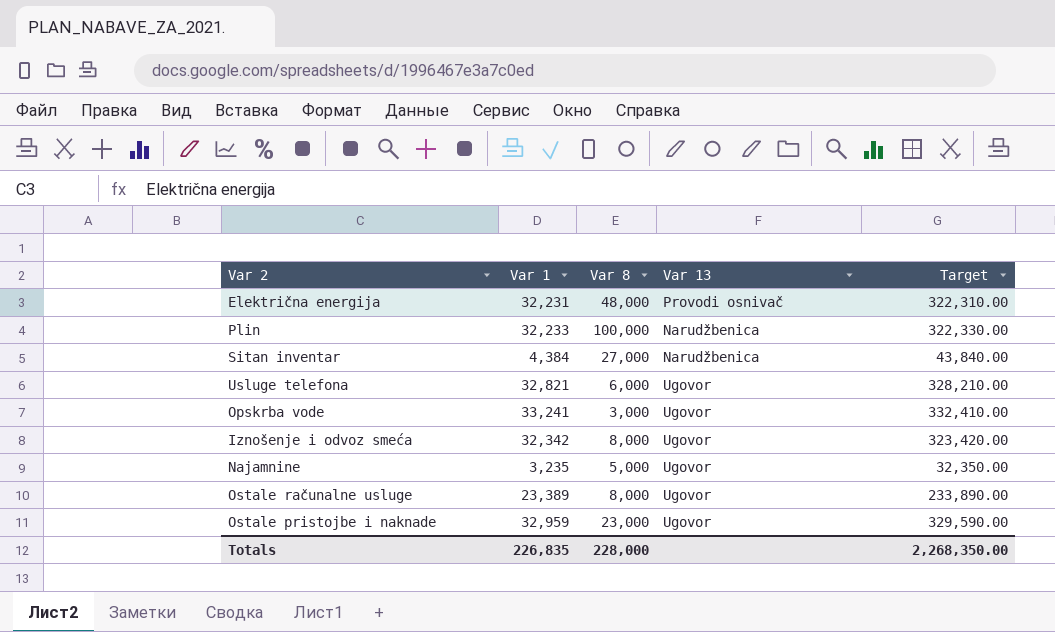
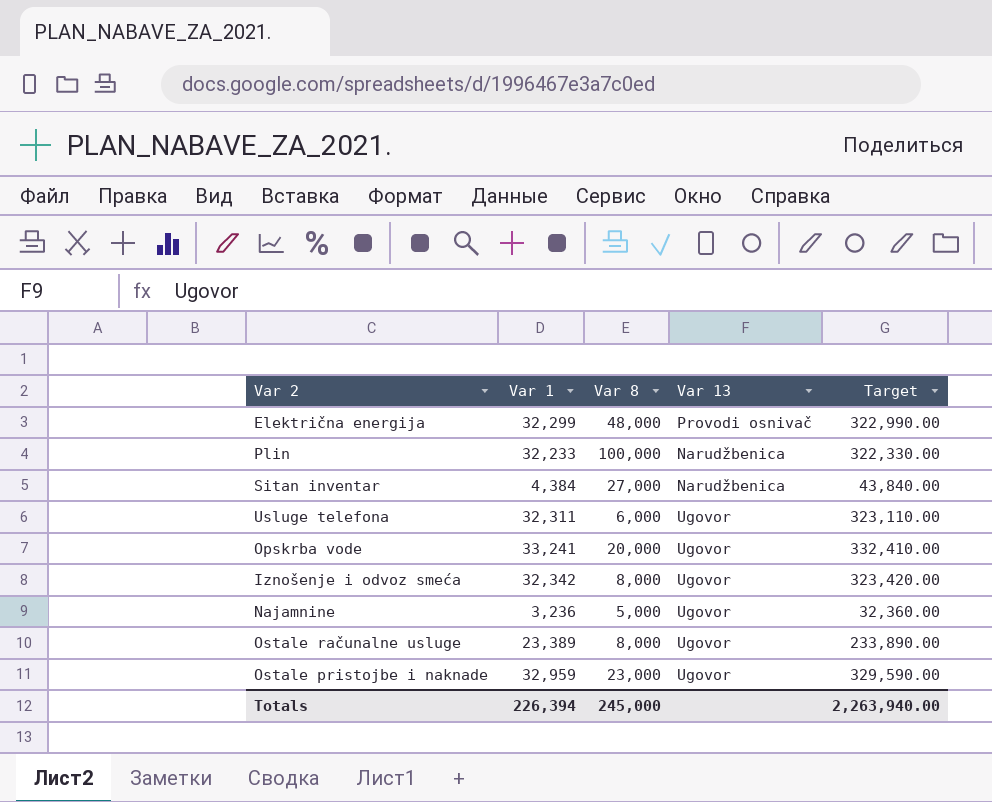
Električna energija | Var 1: 32,231 -> 32,299
Električna energija | Target: 322,310.00 -> 322,990.00
Usluge telefona | Var 1: 32,821 -> 32,311
Usluge telefona | Target: 328,210.00 -> 323,110.00
Opskrba vode | Var 8: 3,000 -> 20,000
Najamnine | Var 1: 3,235 -> 3,236
Najamnine | Target: 32,350.00 -> 32,360.00
Totals | Var 1: 226,835 -> 226,394
Totals | Var 8: 228,000 -> 245,000
Totals | Target: 2,268,350.00 -> 2,263,940.00

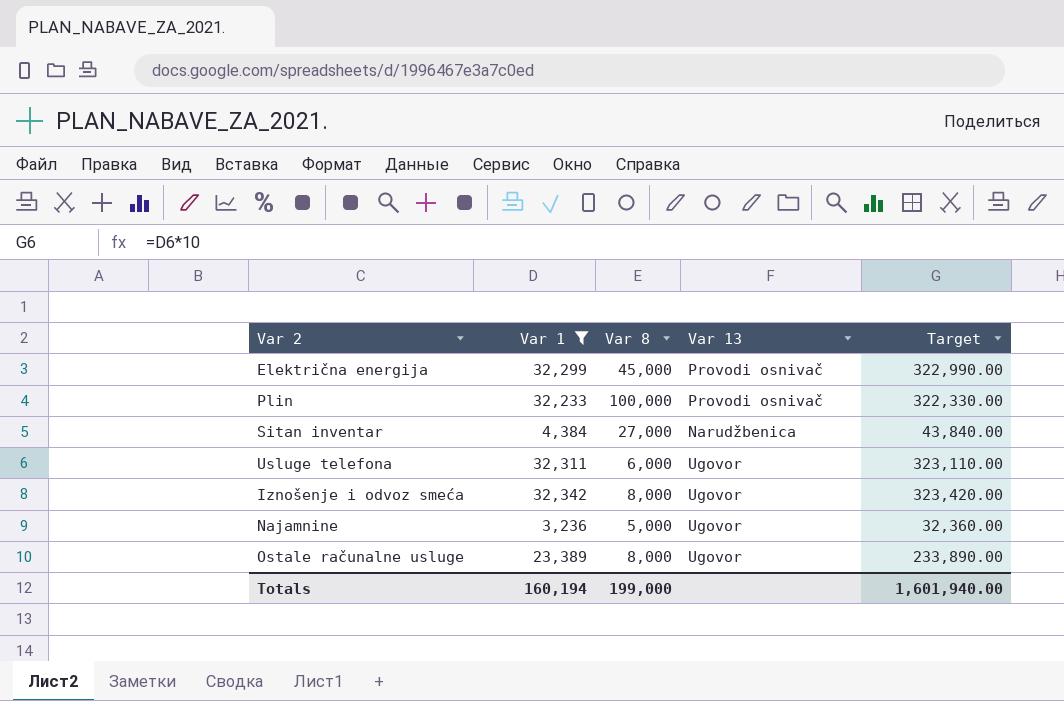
filter: none -> Var 1 <= 32,342
Električna energija | Var 8: 48,000 -> 45,000
Plin | Var 13: Narudžbenica -> Provodi osnivač
Totals | Var 1: 226,394 -> 160,194
Totals | Var 8: 245,000 -> 199,000
Totals | Target: 2,263,940.00 -> 1,601,940.00

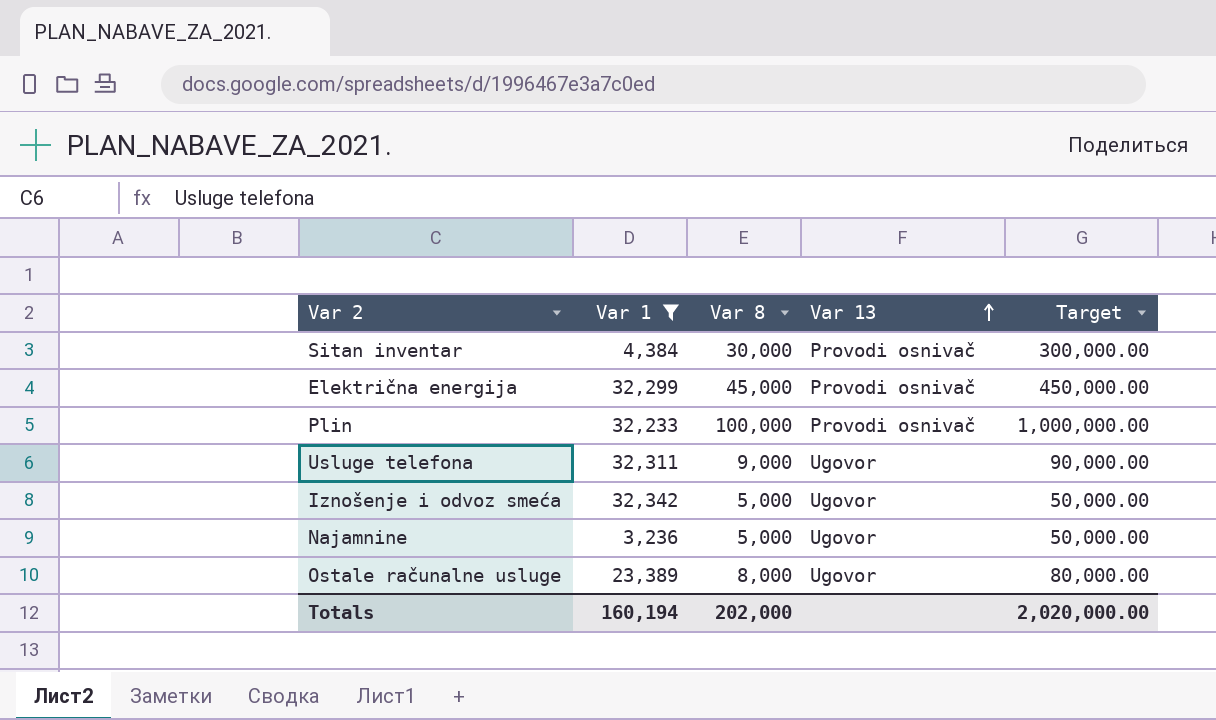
row order: none -> Var 13 ascending
column Target | formula: [Var 1] * 10 -> [Var 8] * 10
Sitan inventar | Var 8: 27,000 -> 30,000
Sitan inventar | Var 13: Narudžbenica -> Provodi osnivač
Usluge telefona | Var 8: 6,000 -> 9,000
Iznošenje i odvoz smeća | Var 8: 8,000 -> 5,000
Totals | Var 8: 199,000 -> 202,000
Totals | Target: 1,601,940.00 -> 2,020,000.00

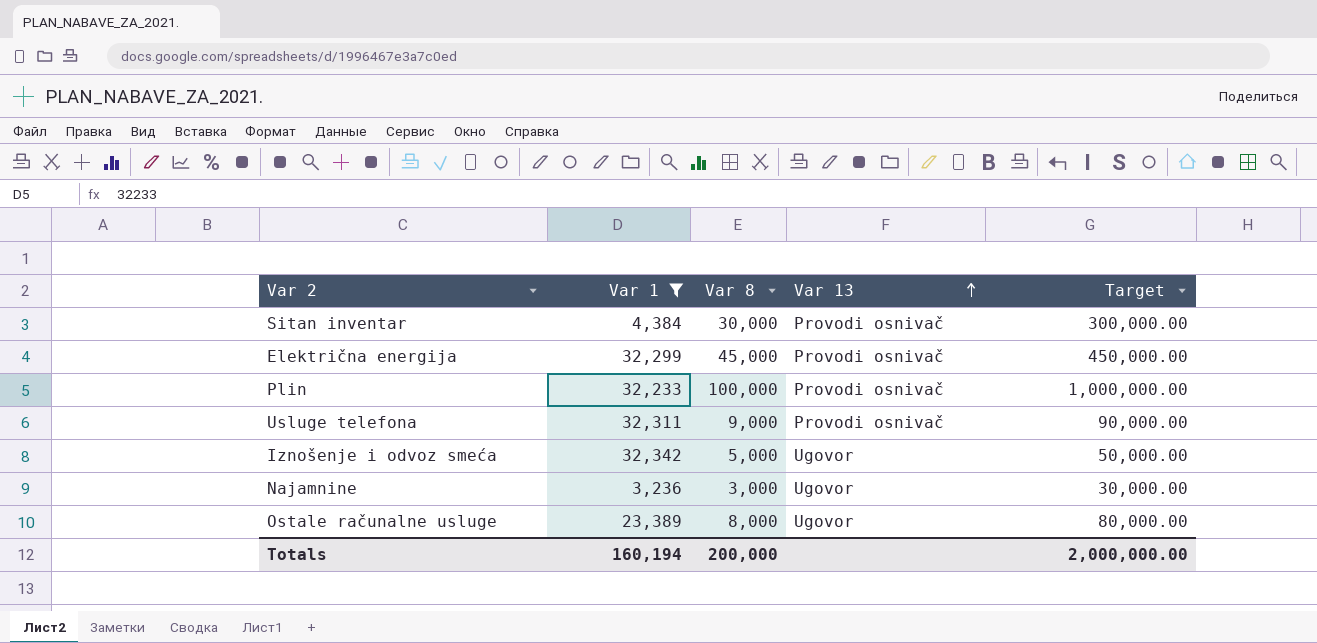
Usluge telefona | Var 13: Ugovor -> Provodi osnivač
Najamnine | Var 8: 5,000 -> 3,000
Najamnine | Target: 50,000.00 -> 30,000.00
Totals | Var 8: 202,000 -> 200,000
Totals | Target: 2,020,000.00 -> 2,000,000.00

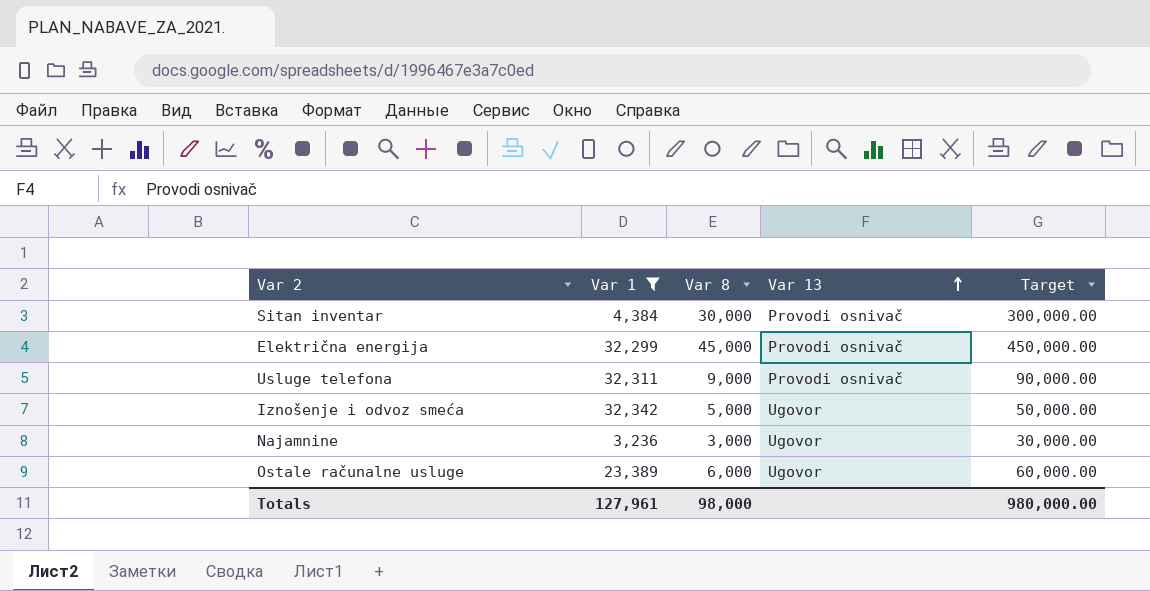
row Plin: 32,233 | 100,000 | Provodi osnivač | 1,000,000.00 -> none
Ostale računalne usluge | Var 8: 8,000 -> 6,000
Ostale računalne usluge | Target: 80,000.00 -> 60,000.00
Totals | Var 1: 160,194 -> 127,961
Totals | Var 8: 200,000 -> 98,000
Totals | Target: 2,000,000.00 -> 980,000.00

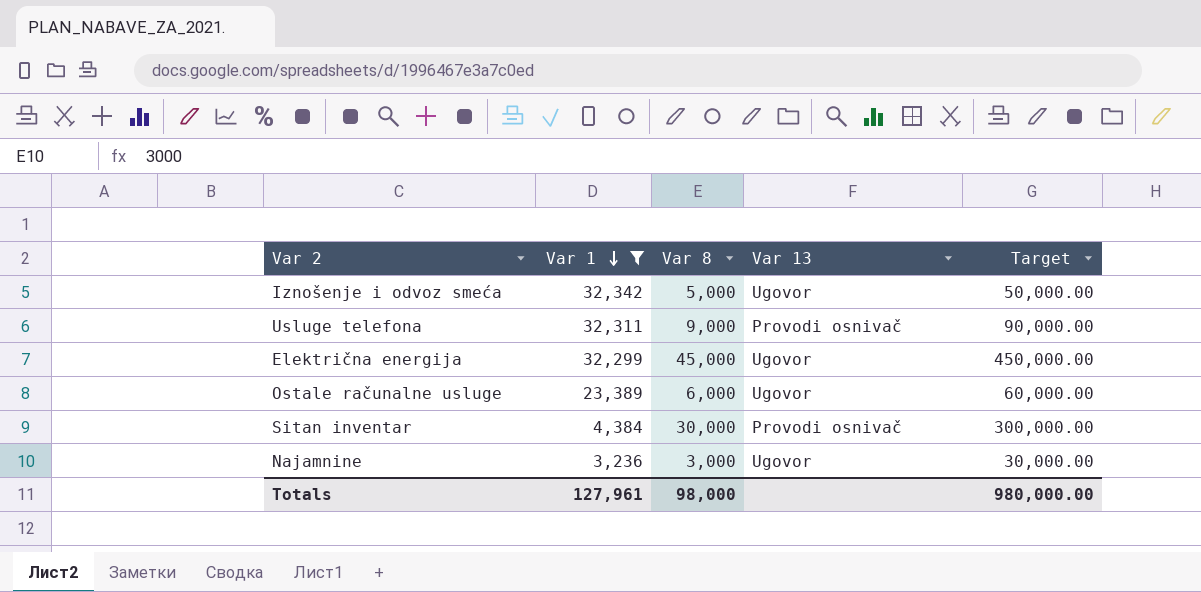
row order: Var 13 ascending -> Var 1 descending
Električna energija | Var 13: Provodi osnivač -> Ugovor

